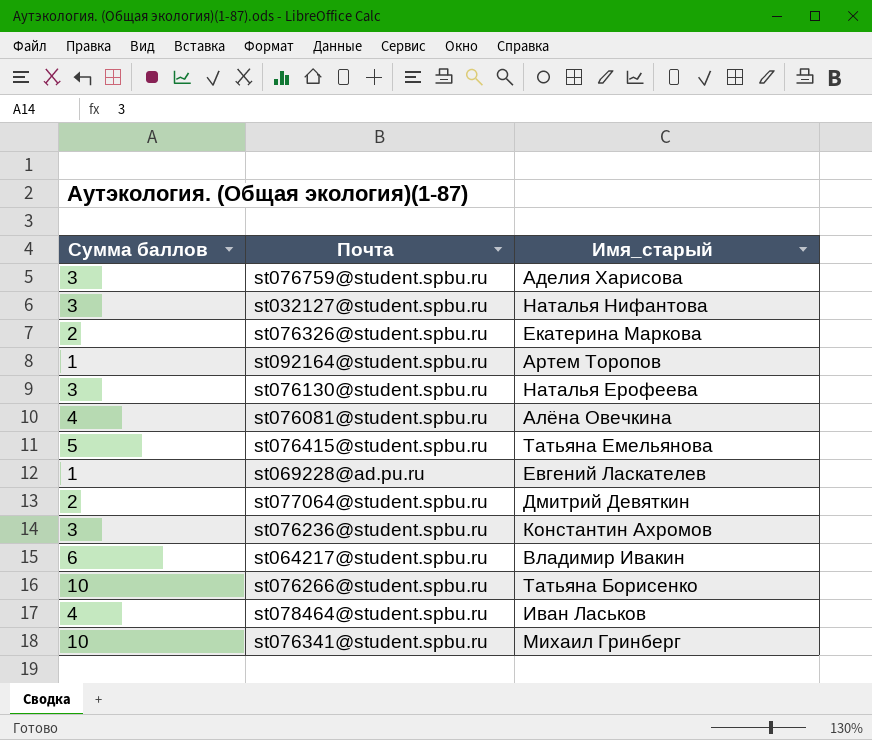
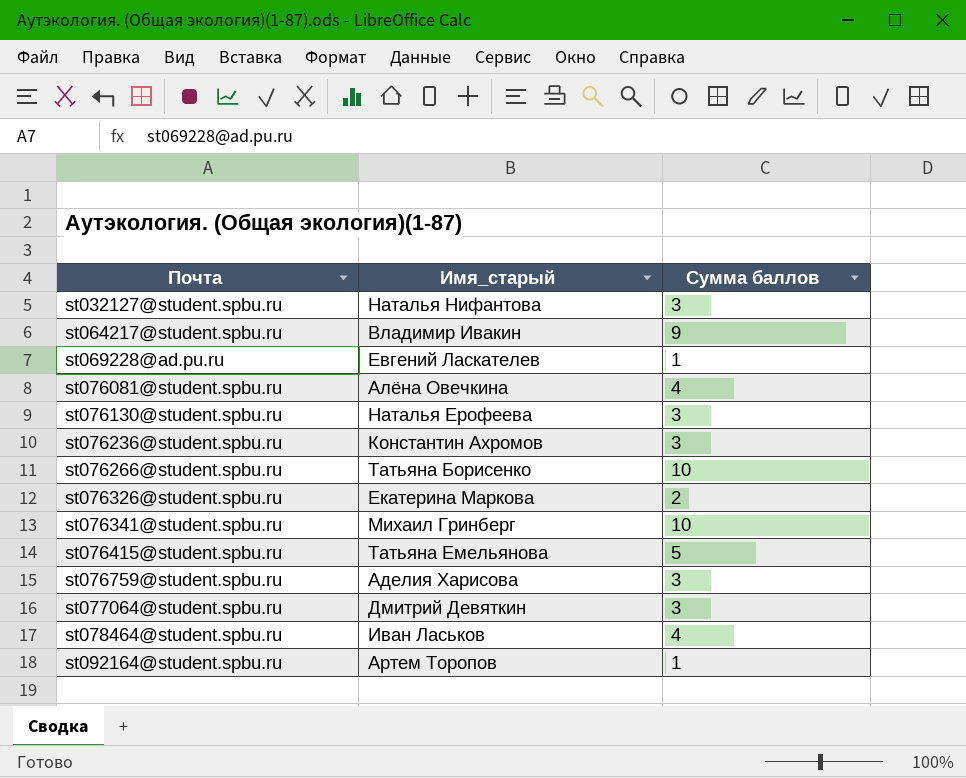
row order: none -> Почта ascending
column Сумма баллов | position: 1 -> 3
st064217@student.spbu.ru | Сумма баллов: 6 -> 9
st077064@student.spbu.ru | Сумма баллов: 2 -> 3

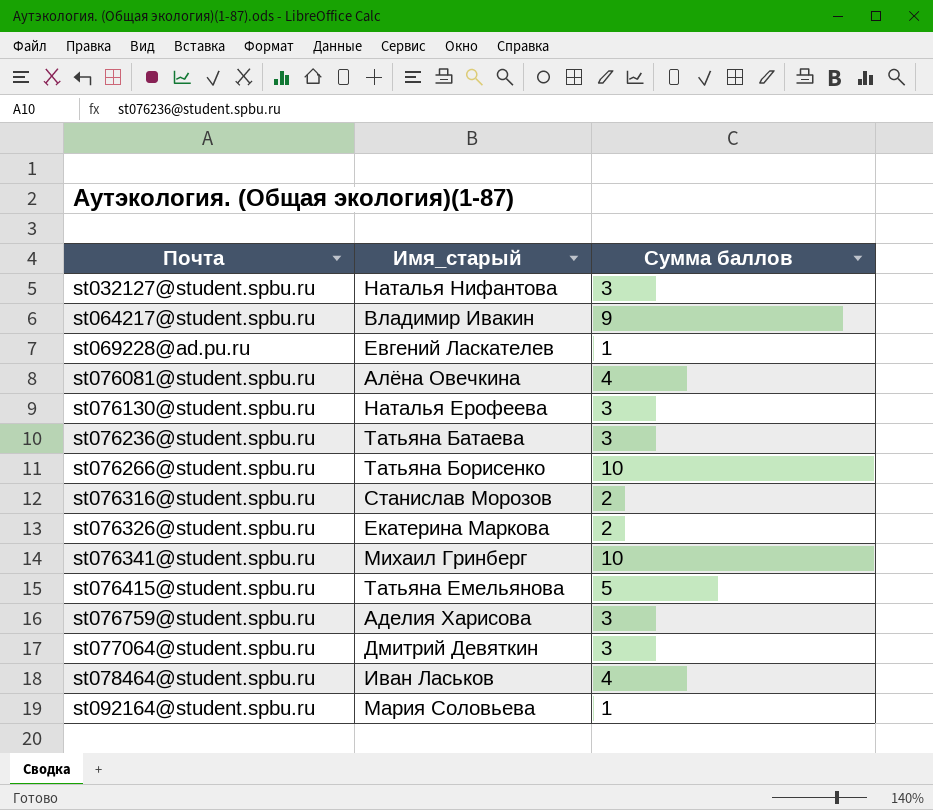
st076236@student.spbu.ru | Имя_старый: Константин Ахромов -> Татьяна Батаева
row st076316@student.spbu.ru: none -> Станислав Морозов | 2
st092164@student.spbu.ru | Имя_старый: Артем Торопов -> Мария Соловьева

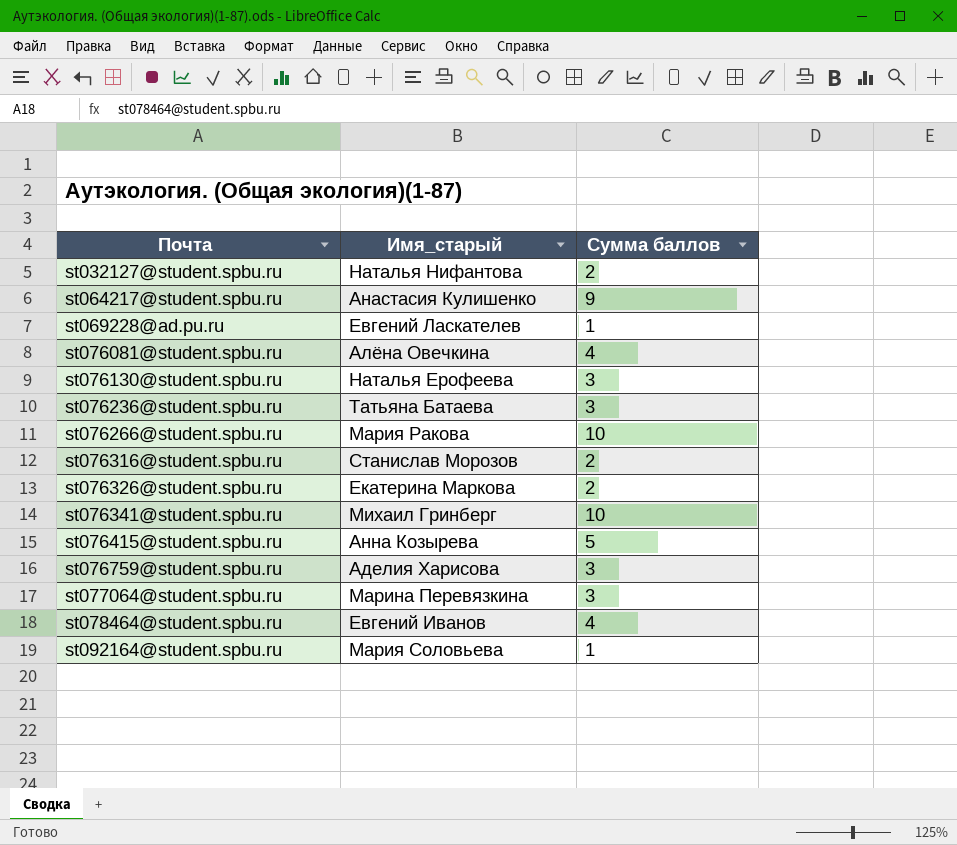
st032127@student.spbu.ru | Сумма баллов: 3 -> 2
st064217@student.spbu.ru | Имя_старый: Владимир Ивакин -> Анастасия Кулишенко
st076266@student.spbu.ru | Имя_старый: Татьяна Борисенко -> Мария Ракова
st076415@student.spbu.ru | Имя_старый: Татьяна Емельянова -> Анна Козырева
st077064@student.spbu.ru | Имя_старый: Дмитрий Девяткин -> Марина Перевязкина
st078464@student.spbu.ru | Имя_старый: Иван Ласьков -> Евгений Иванов

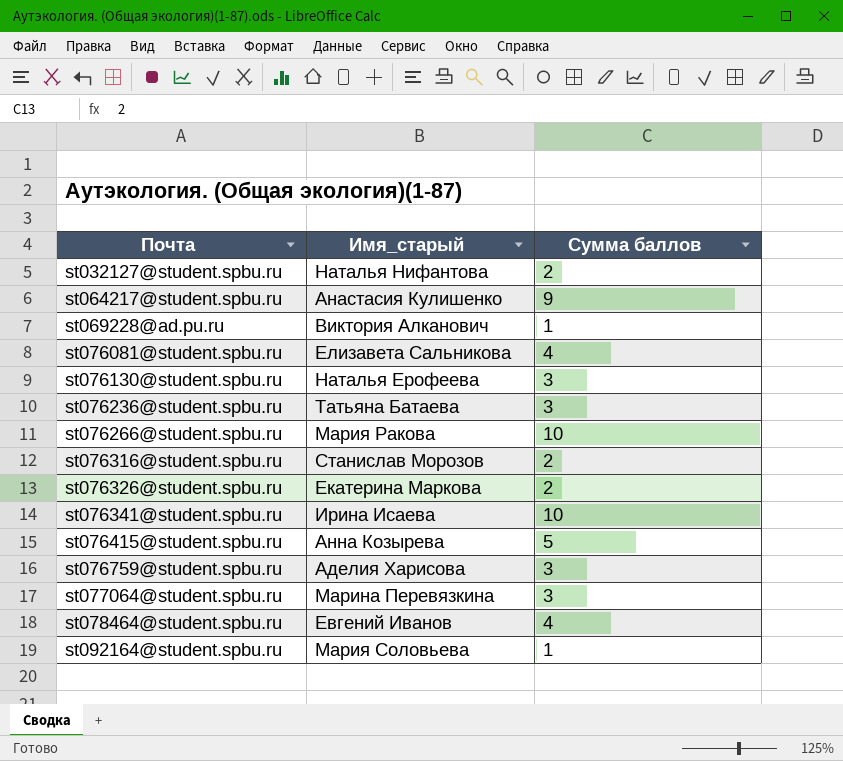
st069228@ad.pu.ru | Имя_старый: Евгений Ласкателев -> Виктория Алканович
st076081@student.spbu.ru | Имя_старый: Алёна Овечкина -> Елизавета Сальникова
st076341@student.spbu.ru | Имя_старый: Михаил Гринберг -> Ирина Исаева

